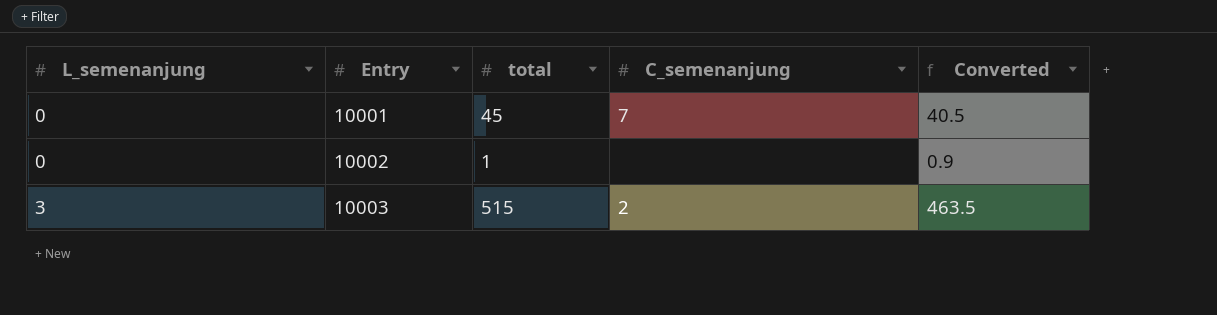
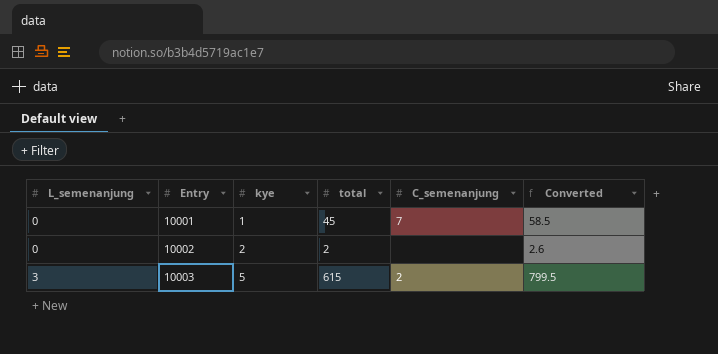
column kye | position: none -> 3
column Converted | formula: [total] * 0.9 -> [total] * 1.3
10002 | total: 1 -> 2
10003 | total: 515 -> 615

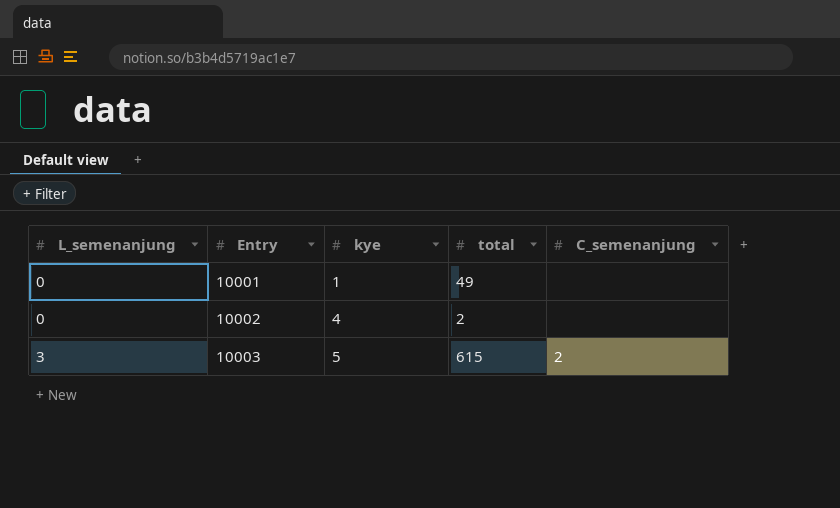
column Converted | formula: [total] * 1.3 -> none
10001 | total: 45 -> 49
10001 | C_semenanjung: 7 -> none
10002 | kye: 2 -> 4

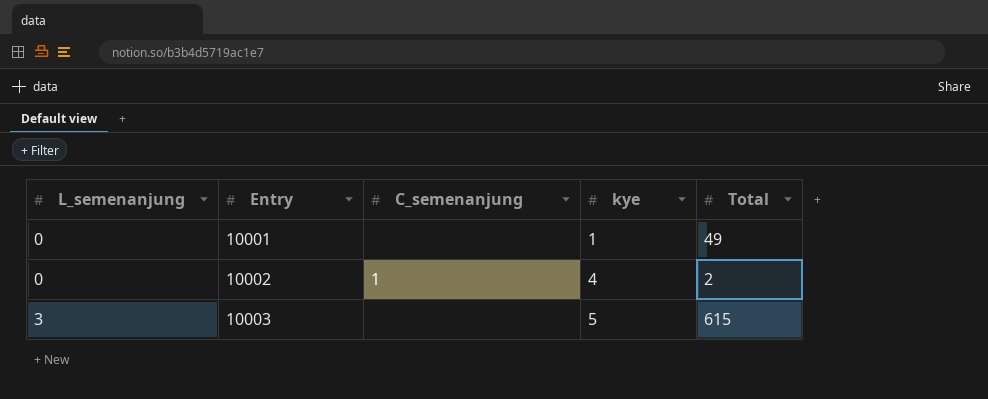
column C_semenanjung | position: 5 -> 3
column name: total -> Total
10002 | C_semenanjung: none -> 1
10003 | C_semenanjung: 2 -> none

